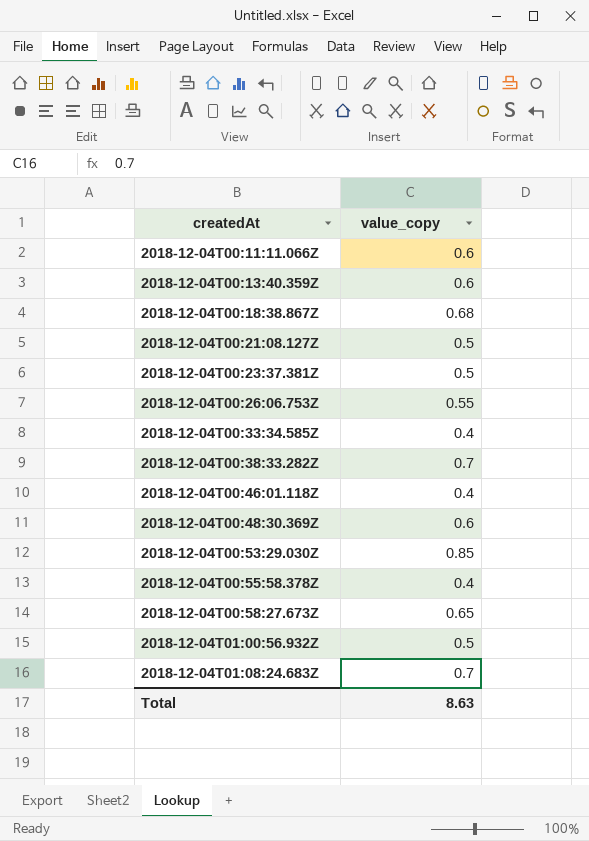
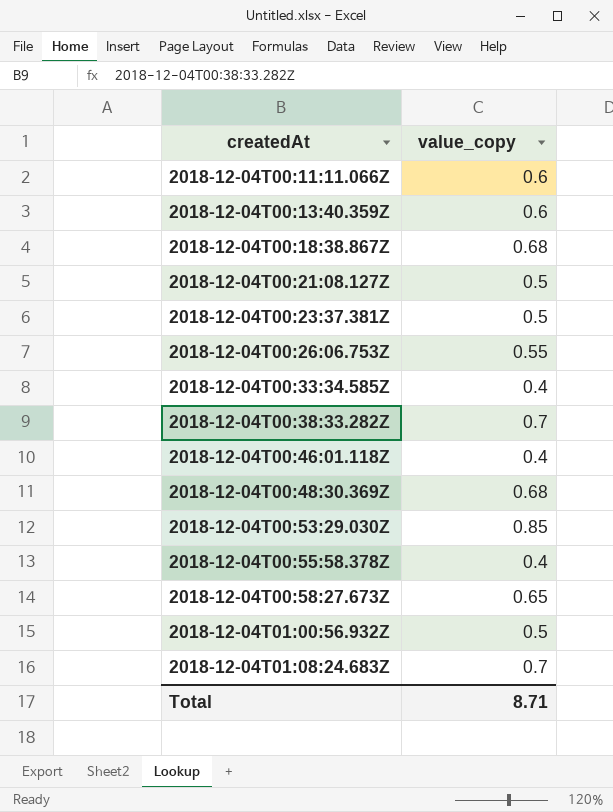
2018-12-04T00:48:30.369Z | value_copy: 0.6 -> 0.68
Total | value_copy: 8.63 -> 8.71

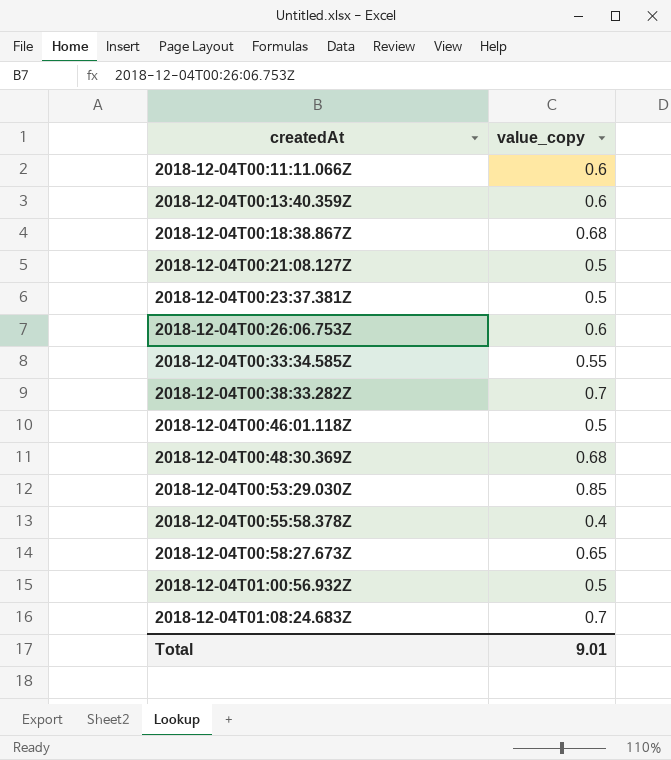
2018-12-04T00:26:06.753Z | value_copy: 0.55 -> 0.6
2018-12-04T00:33:34.585Z | value_copy: 0.4 -> 0.55
2018-12-04T00:46:01.118Z | value_copy: 0.4 -> 0.5
Total | value_copy: 8.71 -> 9.01

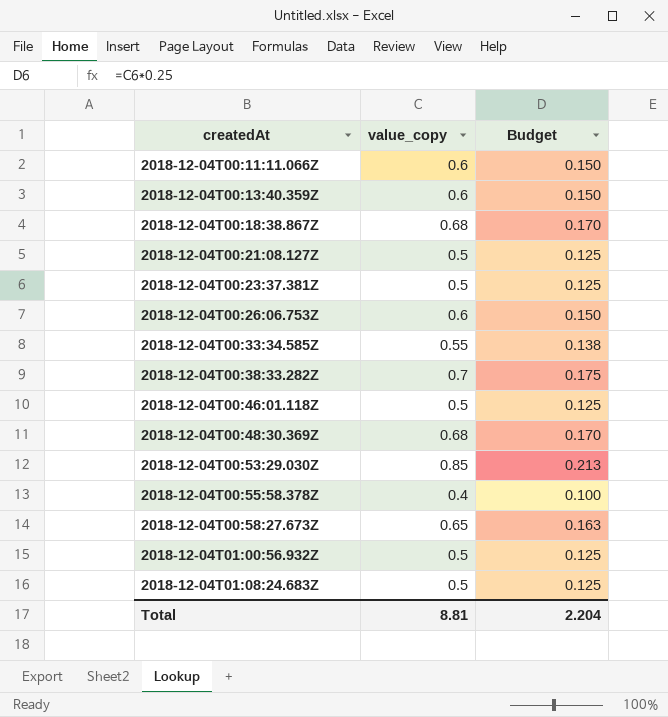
column Budget | formula: none -> [value_copy] * 0.25
2018-12-04T01:08:24.683Z | value_copy: 0.7 -> 0.5
Total | value_copy: 9.01 -> 8.81

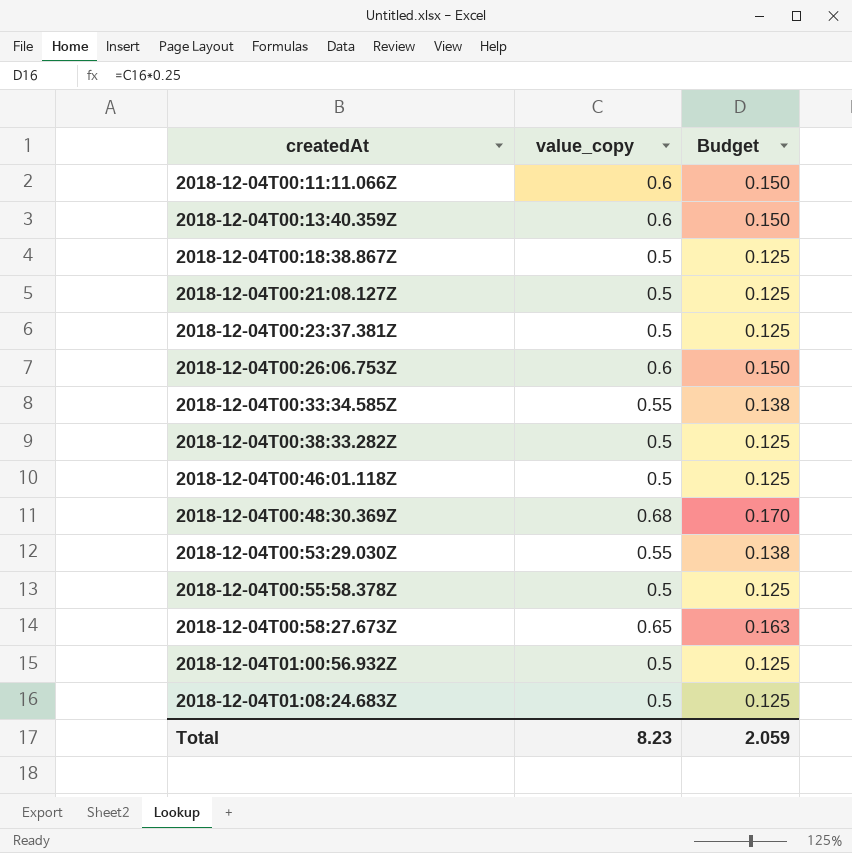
2018-12-04T00:18:38.867Z | value_copy: 0.68 -> 0.5
2018-12-04T00:18:38.867Z | Budget: 0.170 -> 0.125
2018-12-04T00:38:33.282Z | value_copy: 0.7 -> 0.5
2018-12-04T00:38:33.282Z | Budget: 0.175 -> 0.125
2018-12-04T00:53:29.030Z | value_copy: 0.85 -> 0.55
2018-12-04T00:53:29.030Z | Budget: 0.213 -> 0.138
2018-12-04T00:55:58.378Z | value_copy: 0.4 -> 0.5
2018-12-04T00:55:58.378Z | Budget: 0.100 -> 0.125
Total | value_copy: 8.81 -> 8.23
Total | Budget: 2.204 -> 2.059

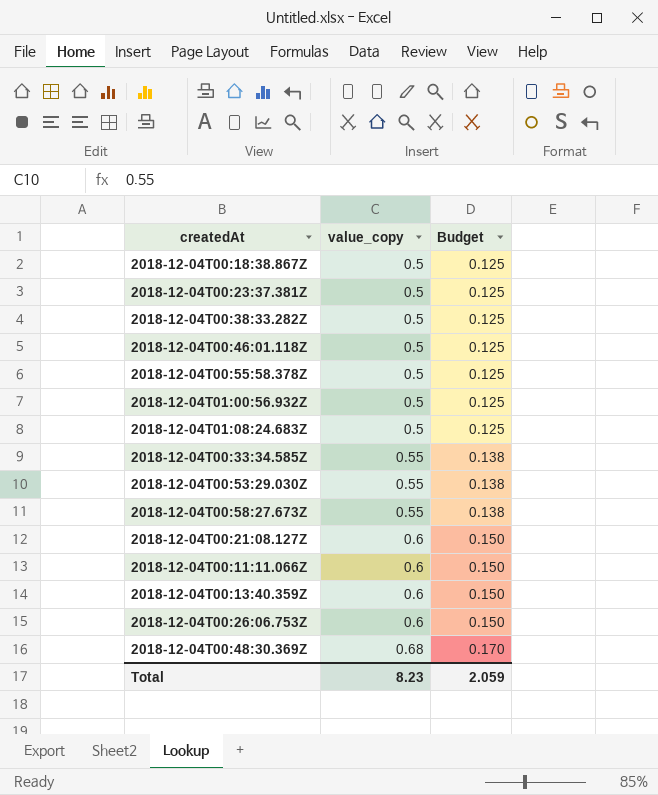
row order: createdAt ascending -> value_copy ascending
2018-12-04T00:58:27.673Z | value_copy: 0.65 -> 0.55
2018-12-04T00:58:27.673Z | Budget: 0.163 -> 0.138
2018-12-04T00:21:08.127Z | value_copy: 0.5 -> 0.6
2018-12-04T00:21:08.127Z | Budget: 0.125 -> 0.150

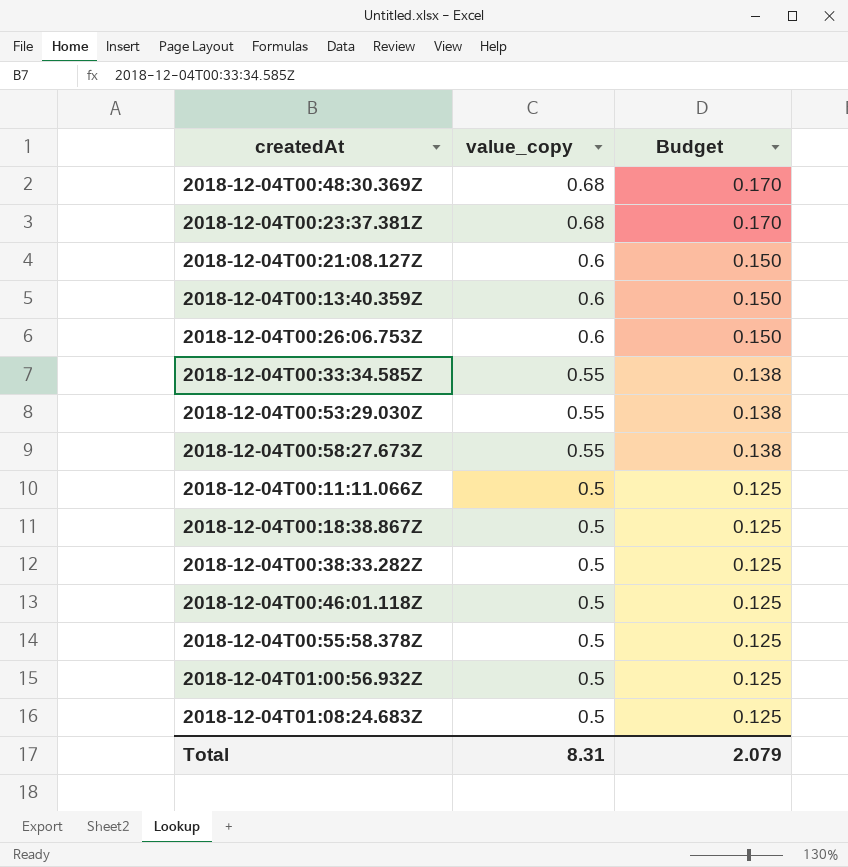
row order: value_copy ascending -> value_copy descending
2018-12-04T00:23:37.381Z | value_copy: 0.5 -> 0.68
2018-12-04T00:23:37.381Z | Budget: 0.125 -> 0.170
2018-12-04T00:11:11.066Z | value_copy: 0.6 -> 0.5
2018-12-04T00:11:11.066Z | Budget: 0.150 -> 0.125
Total | value_copy: 8.23 -> 8.31
Total | Budget: 2.059 -> 2.079

